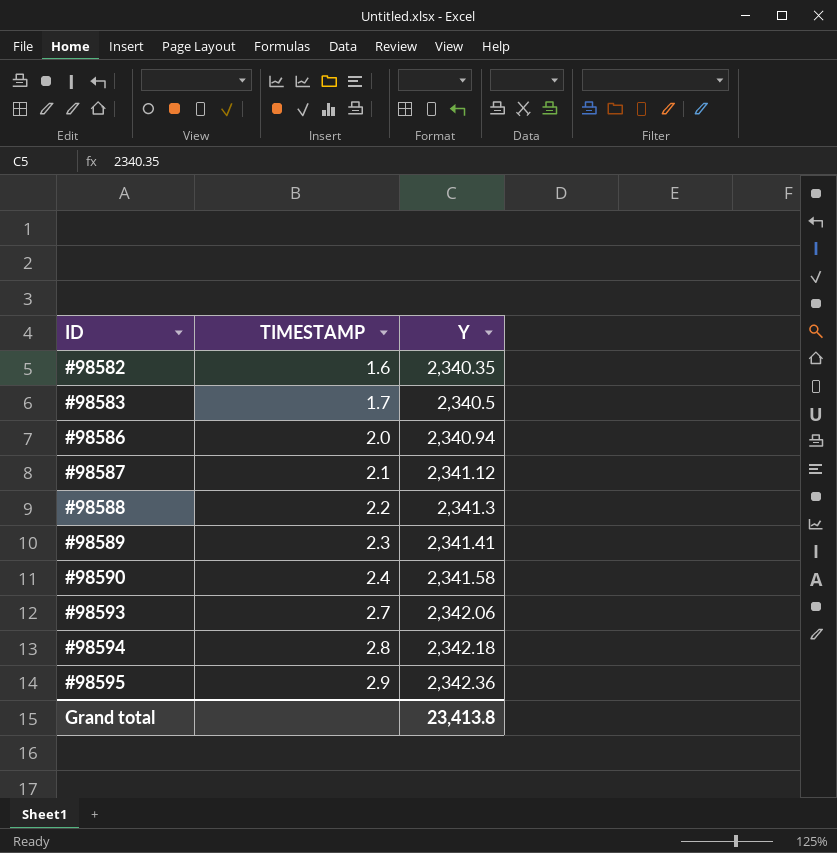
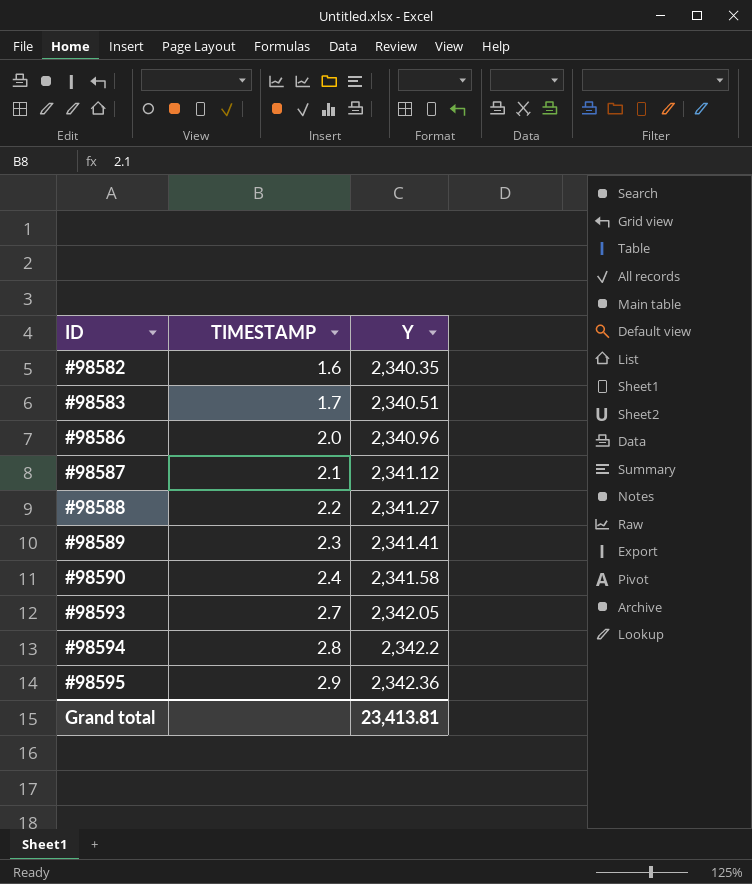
#98583 | Y: 2,340.5 -> 2,340.51
#98586 | Y: 2,340.94 -> 2,340.96
#98588 | Y: 2,341.3 -> 2,341.27
#98593 | Y: 2,342.06 -> 2,342.05
#98594 | Y: 2,342.18 -> 2,342.2
Grand total | Y: 23,413.8 -> 23,413.81

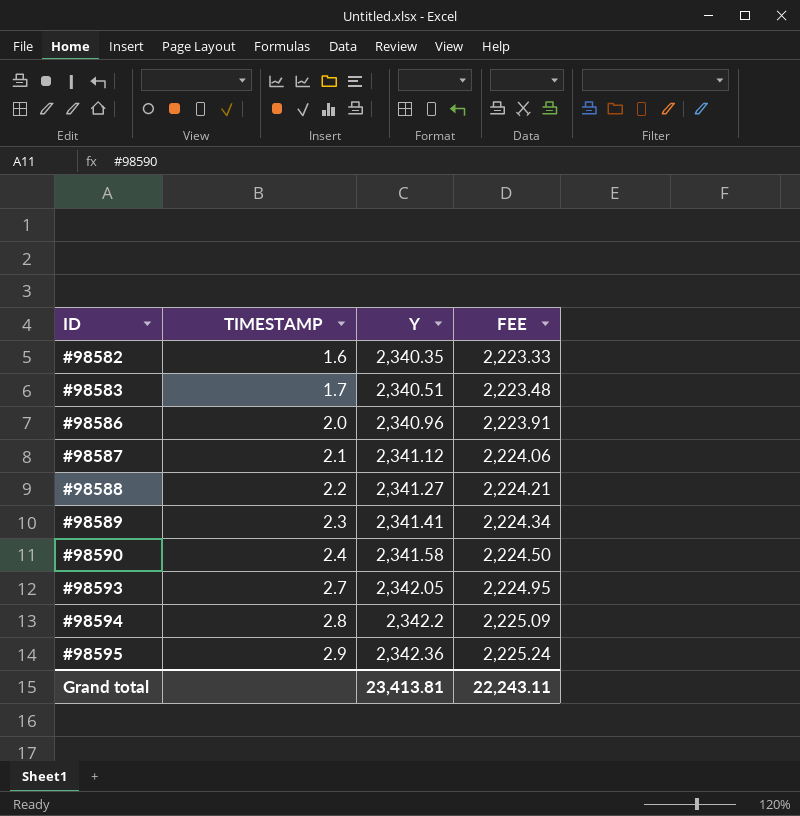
column FEE | formula: none -> [Y] * 0.95

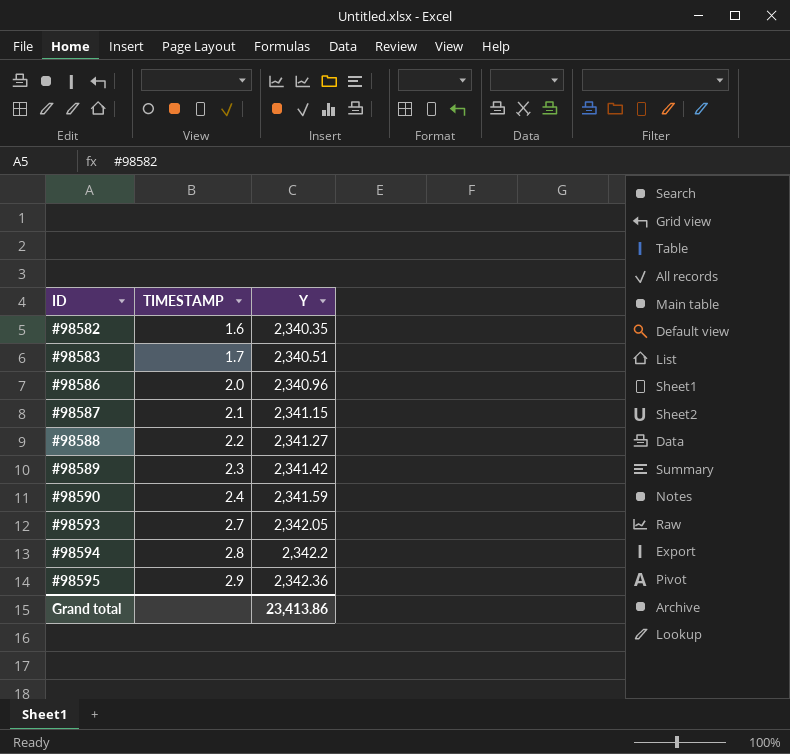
column FEE | formula: [Y] * 0.95 -> none
#98587 | Y: 2,341.12 -> 2,341.15
#98589 | Y: 2,341.41 -> 2,341.42
#98590 | Y: 2,341.58 -> 2,341.59
Grand total | Y: 23,413.81 -> 23,413.86

